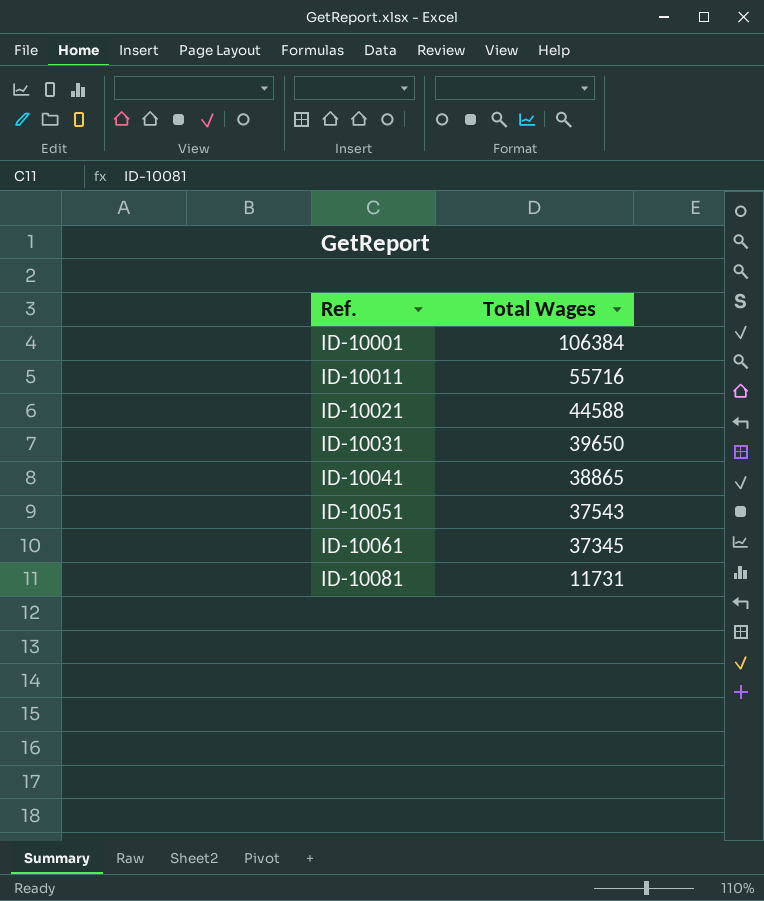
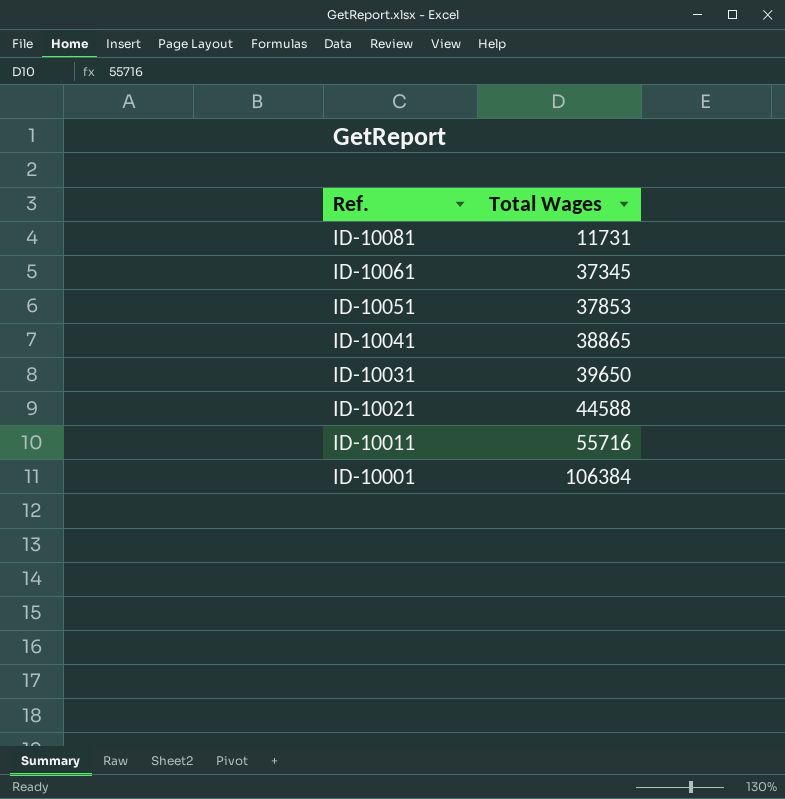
row order: Ref. ascending -> Ref. descending
ID-10051 | Total Wages: 37543 -> 37853

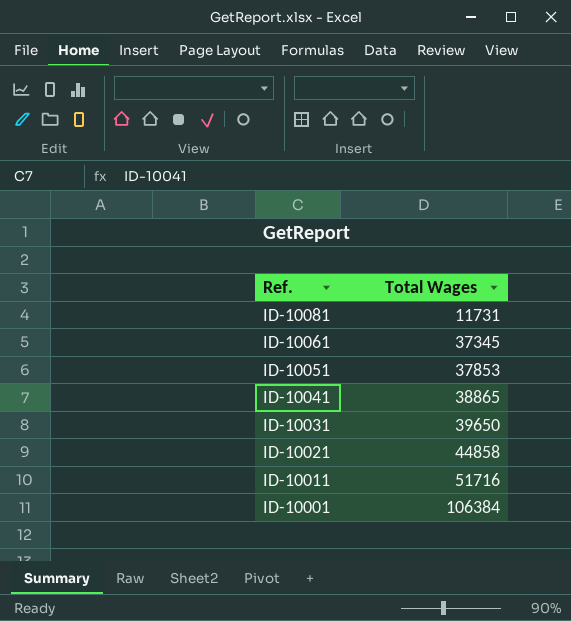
ID-10021 | Total Wages: 44588 -> 44858
ID-10011 | Total Wages: 55716 -> 51716

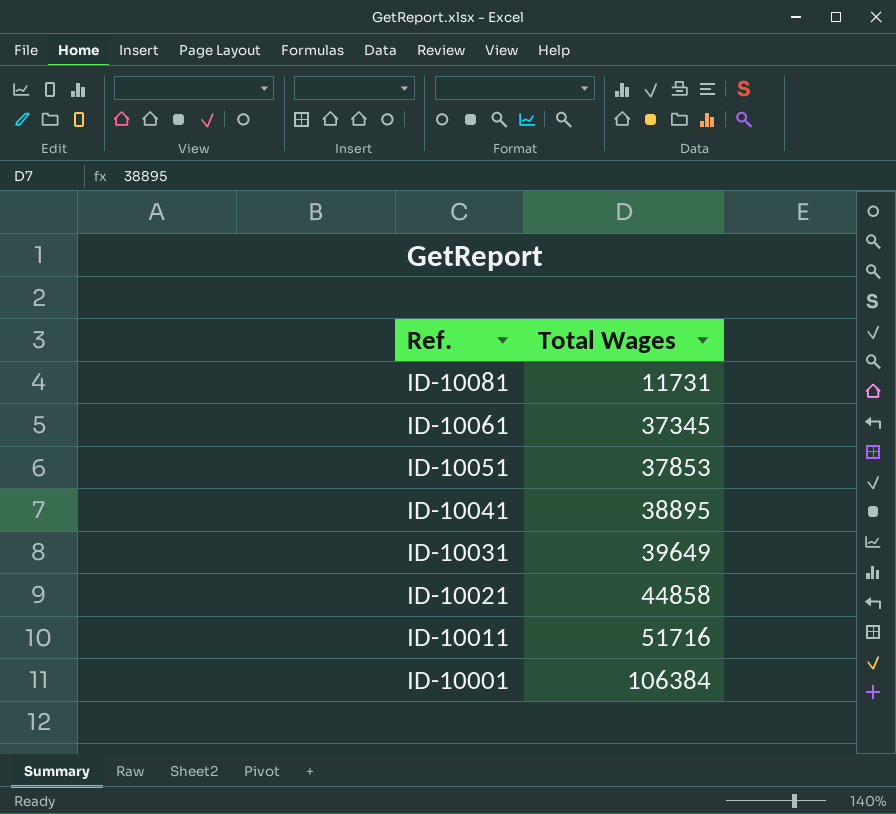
ID-10041 | Total Wages: 38865 -> 38895
ID-10031 | Total Wages: 39650 -> 39649

